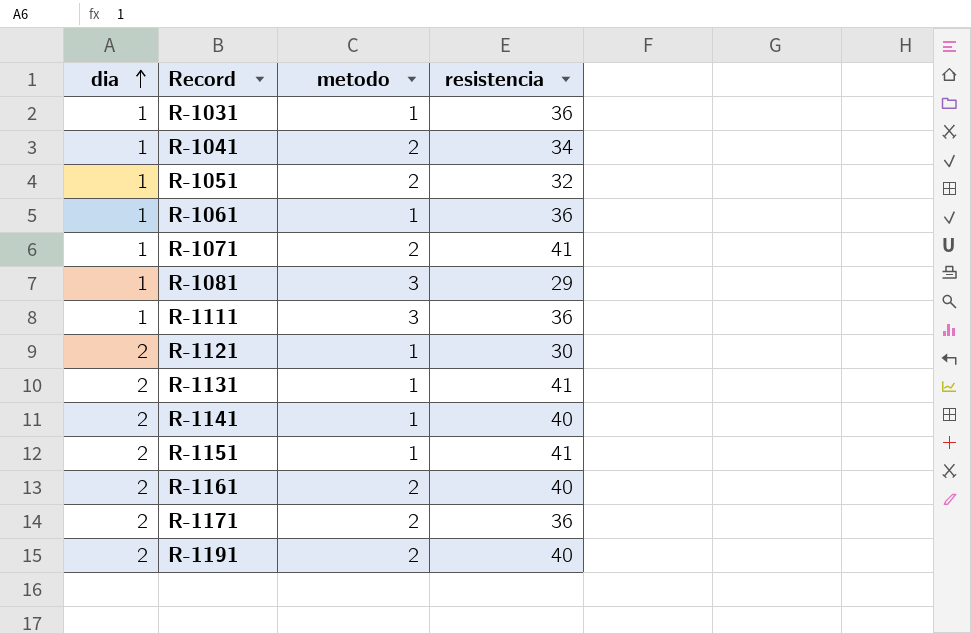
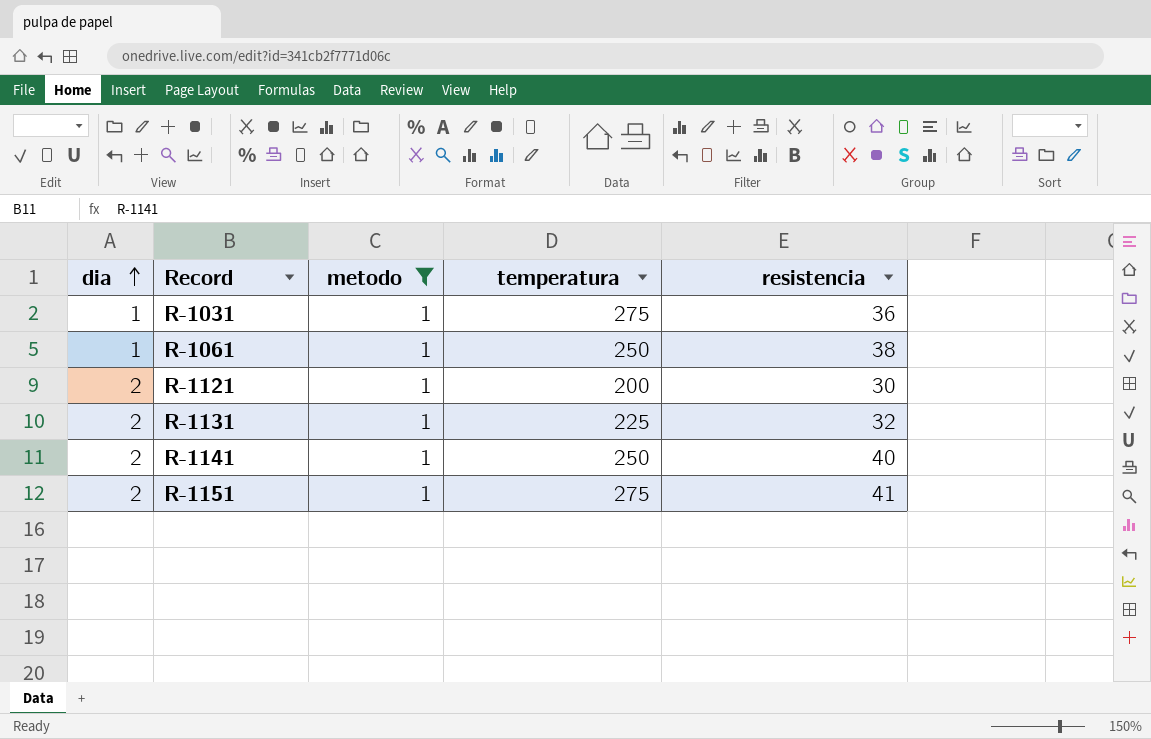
filter: none -> metodo = 1
column temperatura | position: none -> 4
R-1061 | resistencia: 36 -> 38
R-1131 | resistencia: 41 -> 32

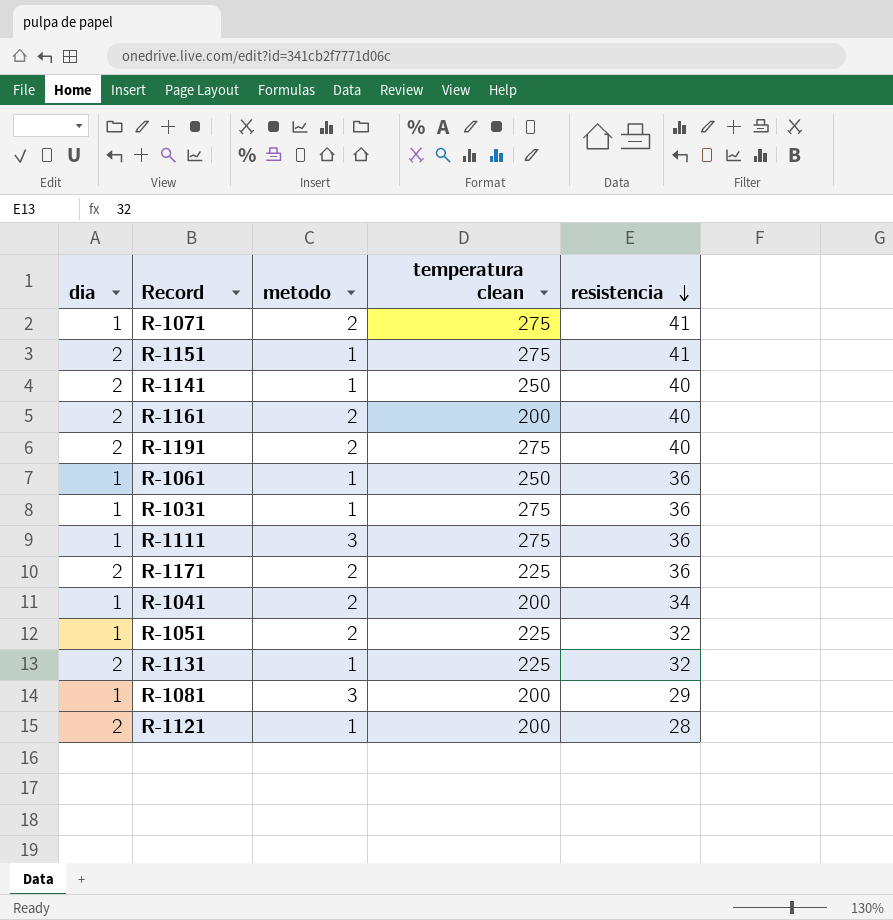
filter: metodo = 1 -> none
row order: dia ascending -> resistencia descending
column name: temperatura -> temperatura clean
R-1061 | resistencia: 38 -> 36
R-1121 | resistencia: 30 -> 28

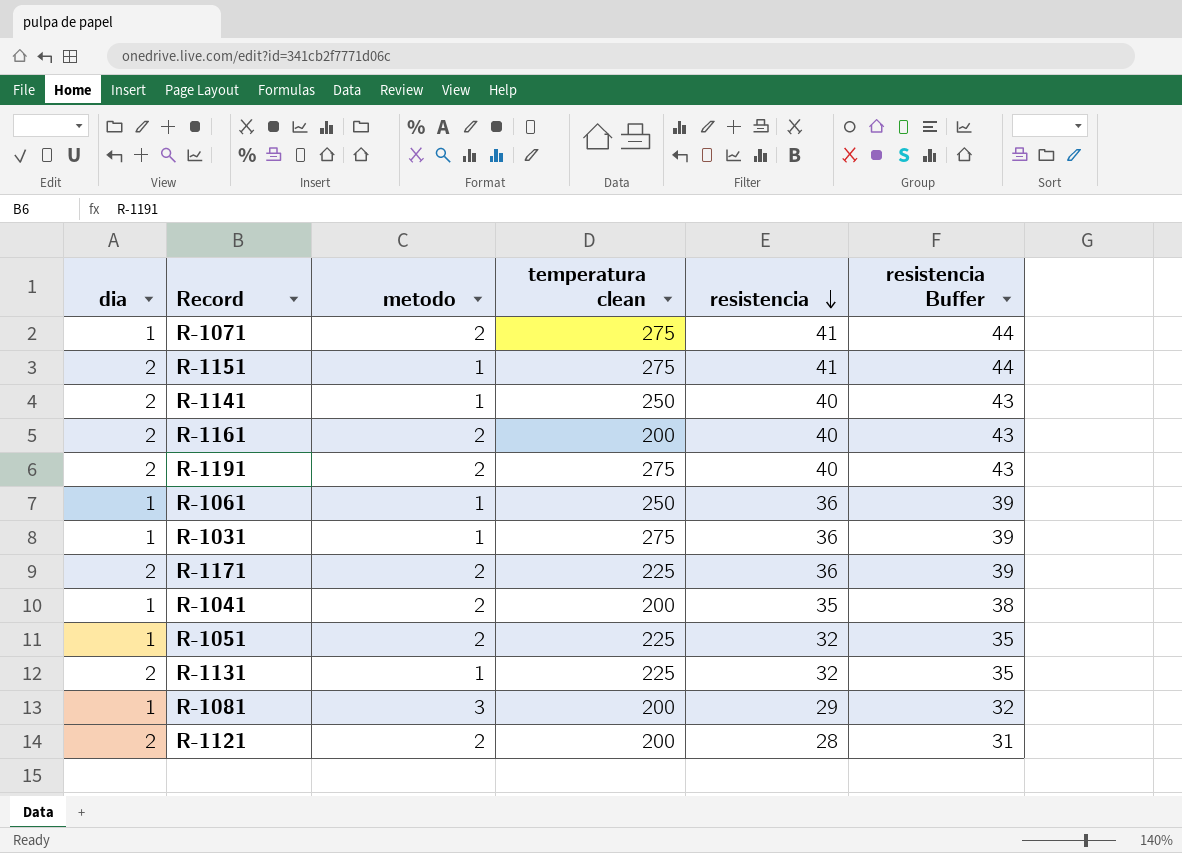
column resistencia Buffer | formula: none -> [resistencia] + 3
row R-1111: 1 | 3 | 275 | 36 -> none
R-1041 | resistencia: 34 -> 35
R-1121 | metodo: 1 -> 2

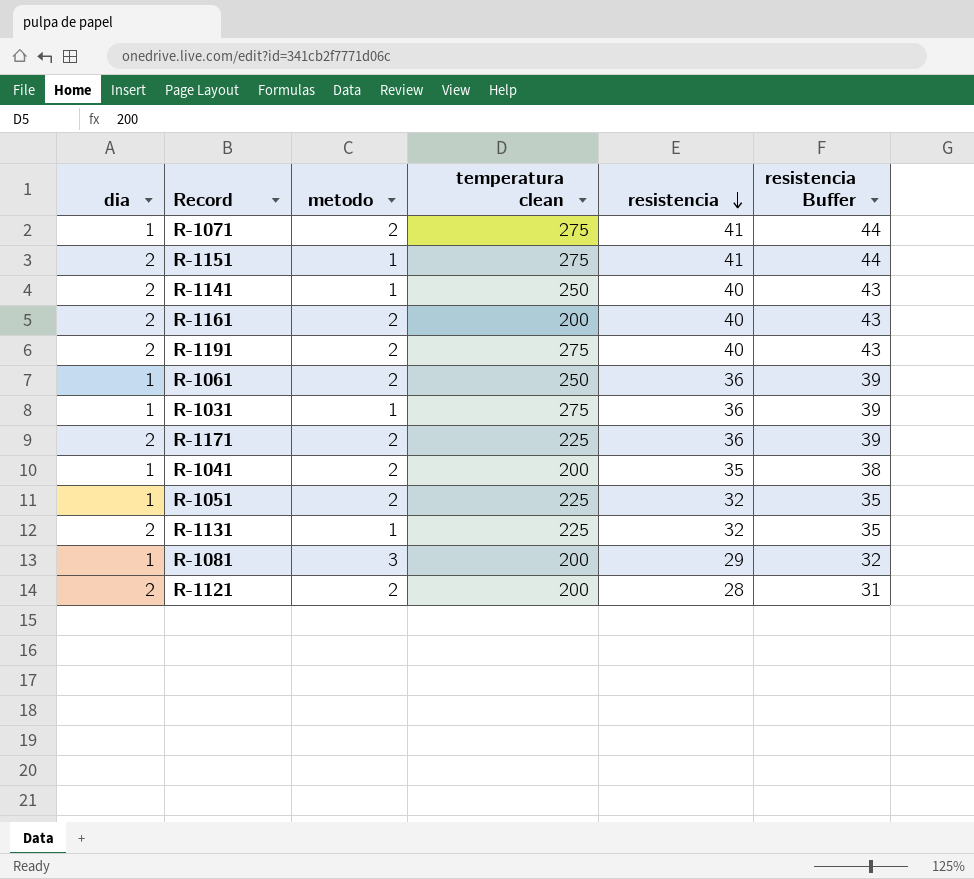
R-1061 | metodo: 1 -> 2

